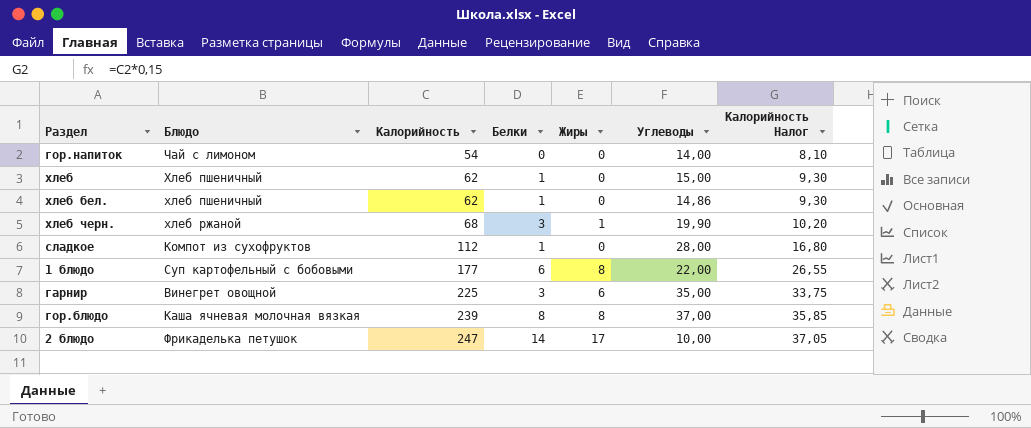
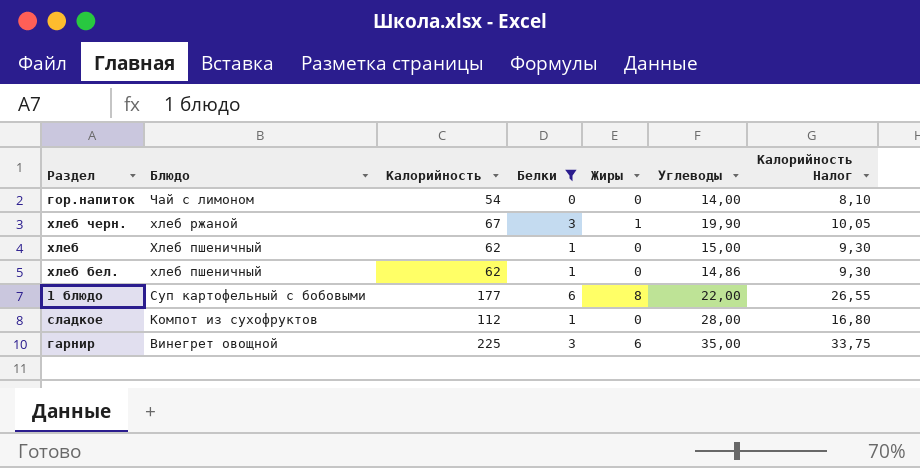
filter: none -> Белки <= 6
row order: Калорийность ascending -> Блюдо descending
хлеб черн. | Калорийность: 68 -> 67
хлеб черн. | Калорийность Налог: 10,20 -> 10,05

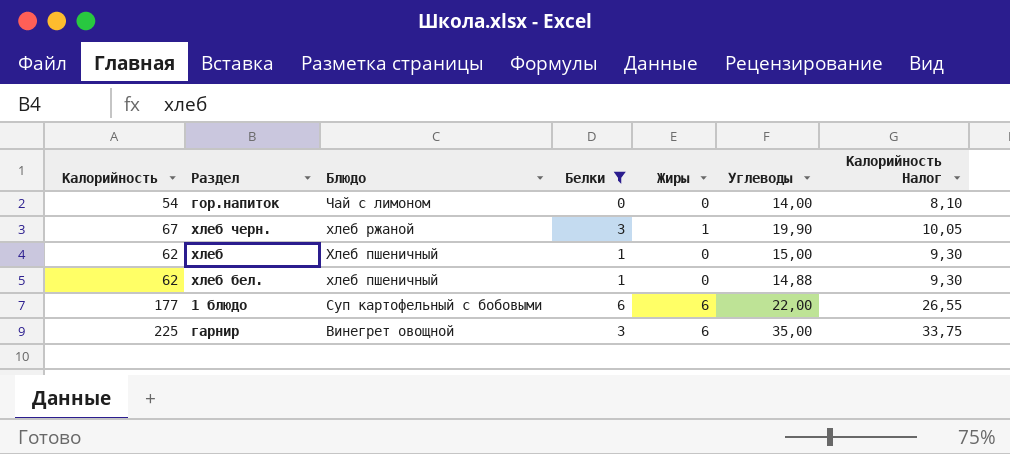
column Калорийность | position: 3 -> 1
row сладкое: Компот из сухофруктов | 112 | 1 | 0 | 28,00 | 16,80 -> none
хлеб бел. | Углеводы: 14,86 -> 14,88
1 блюдо | Жиры: 8 -> 6

